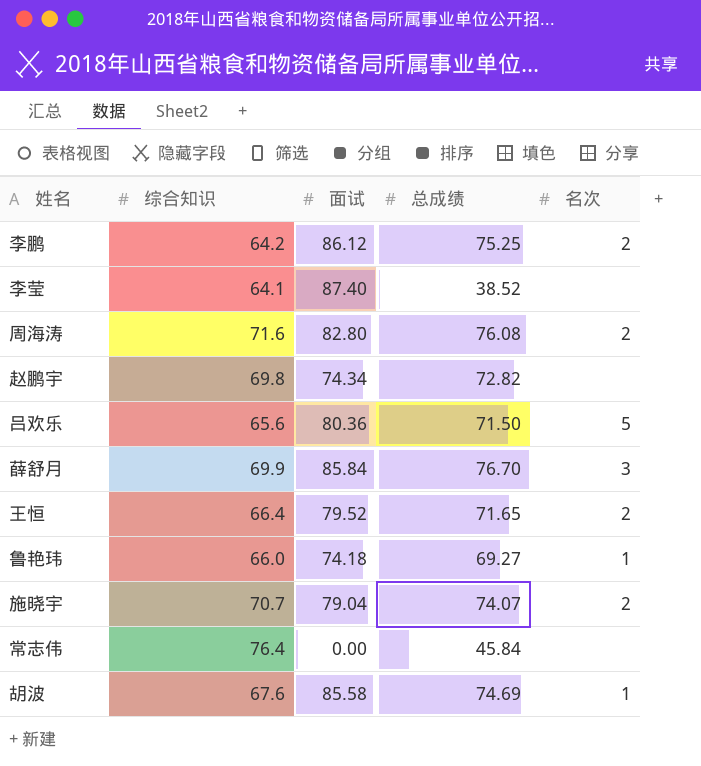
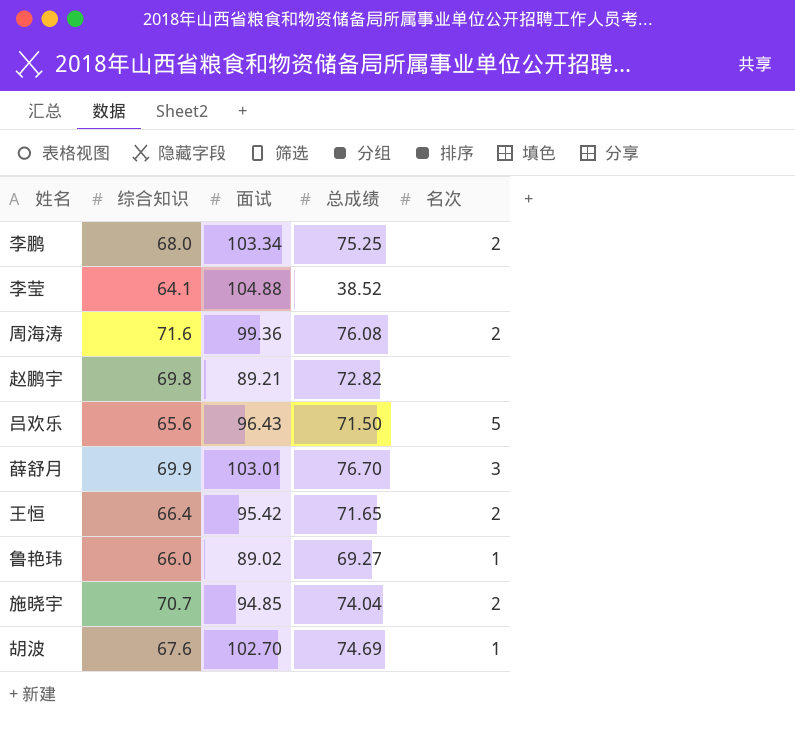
row 常志伟: 76.4 | 0.00 | 45.84 | none -> none
李鹏 | 综合知识: 64.2 -> 68.0
李鹏 | 面试: 86.12 -> 103.34
李莹 | 面试: 87.40 -> 104.88
周海涛 | 面试: 82.80 -> 99.36
赵鹏宇 | 面试: 74.34 -> 89.21
吕欢乐 | 面试: 80.36 -> 96.43
薛舒月 | 面试: 85.84 -> 103.01
王恒 | 面试: 79.52 -> 95.42
鲁艳玮 | 面试: 74.18 -> 89.02
施晓宇 | 面试: 79.04 -> 94.85
施晓宇 | 总成绩: 74.07 -> 74.04
胡波 | 面试: 85.58 -> 102.70

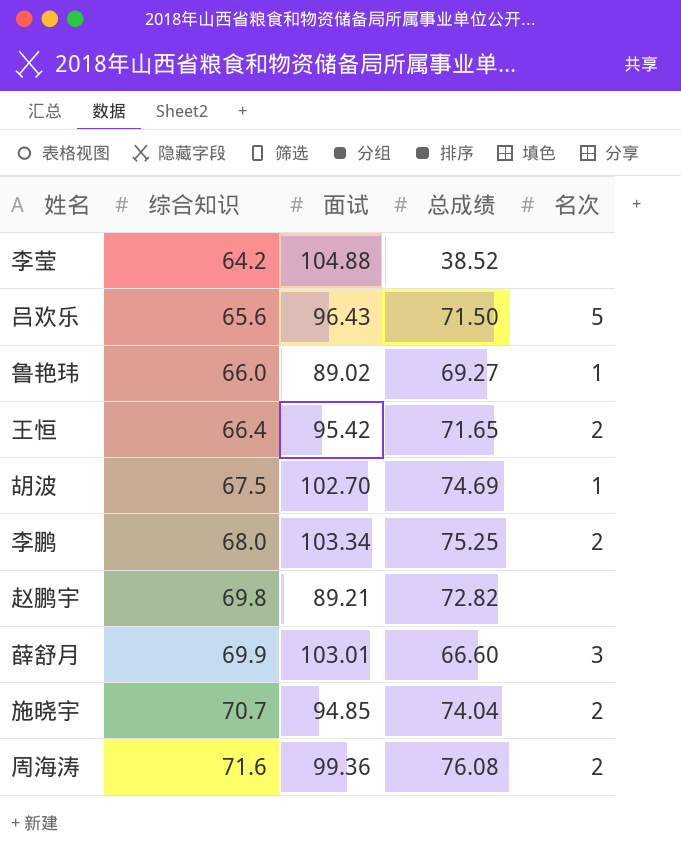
row order: none -> 综合知识 ascending
李莹 | 综合知识: 64.1 -> 64.2
胡波 | 综合知识: 67.6 -> 67.5
薛舒月 | 总成绩: 76.70 -> 66.60

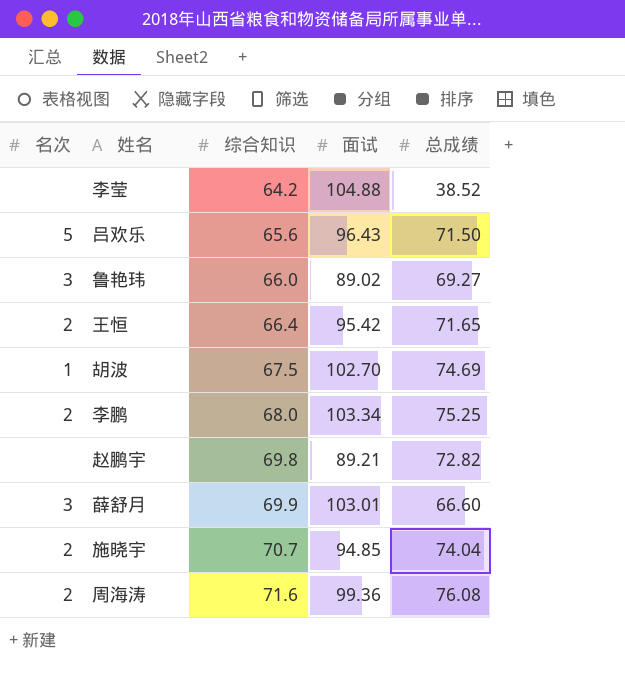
column 名次 | position: 5 -> 1
鲁艳玮 | 名次: 1 -> 3

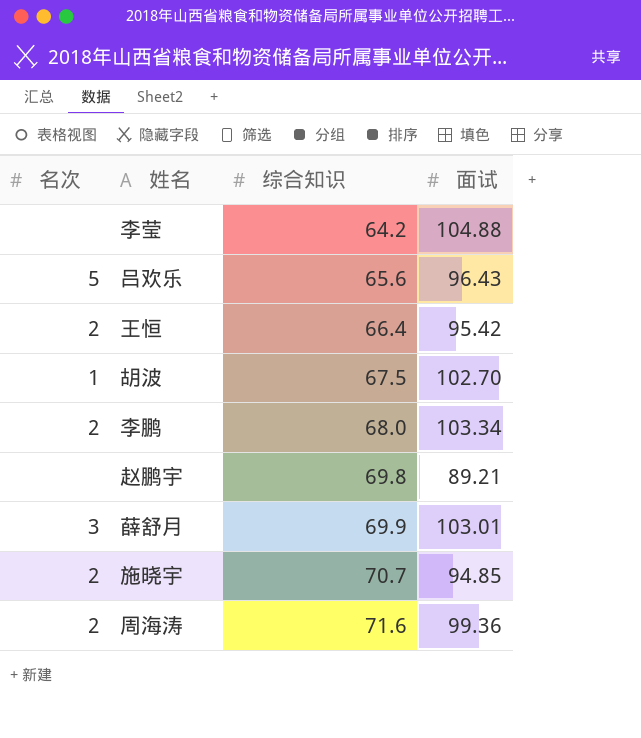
column 总成绩 | position: 5 -> none
row 鲁艳玮: 3 | 66.0 | 89.02 | 69.27 -> none

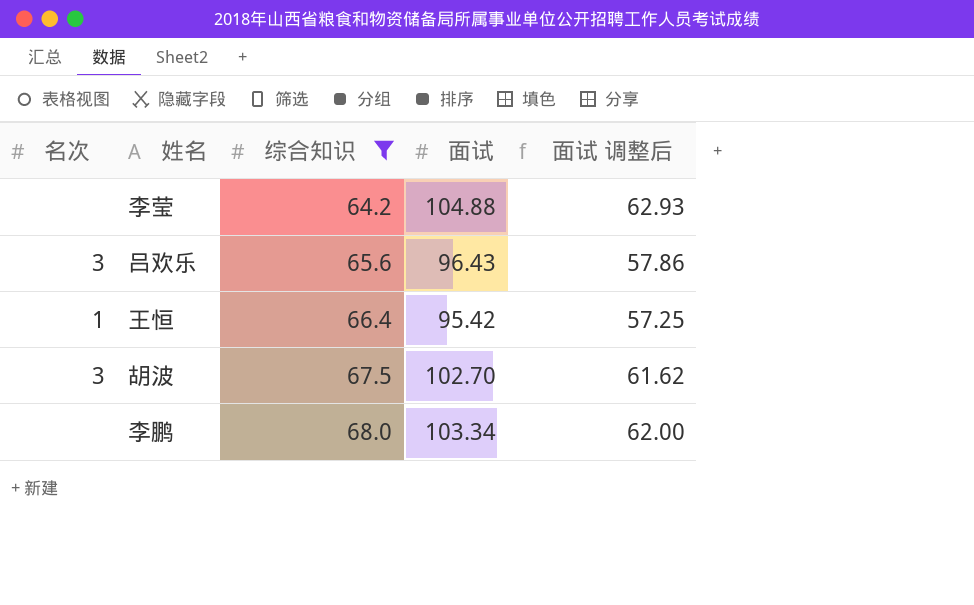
filter: none -> 综合知识 <= 68.0
column 面试 调整后 | formula: none -> [面试] * 0.6
吕欢乐 | 名次: 5 -> 3
王恒 | 名次: 2 -> 1
胡波 | 名次: 1 -> 3
李鹏 | 名次: 2 -> none

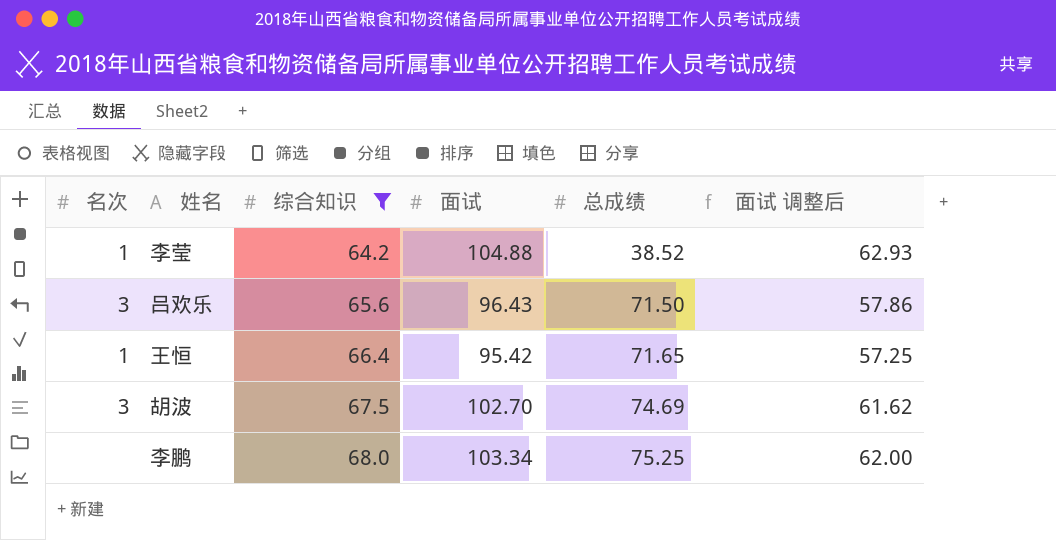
column 总成绩 | position: none -> 5
李莹 | 名次: none -> 1

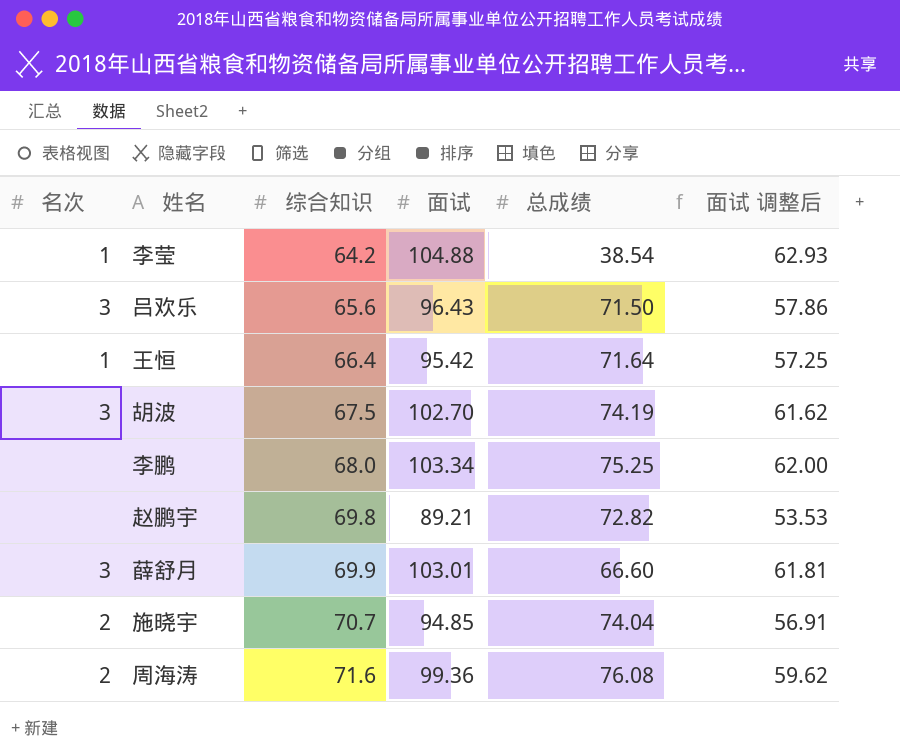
filter: 综合知识 <= 68.0 -> none
李莹 | 总成绩: 38.52 -> 38.54
王恒 | 总成绩: 71.65 -> 71.64
胡波 | 总成绩: 74.69 -> 74.19

